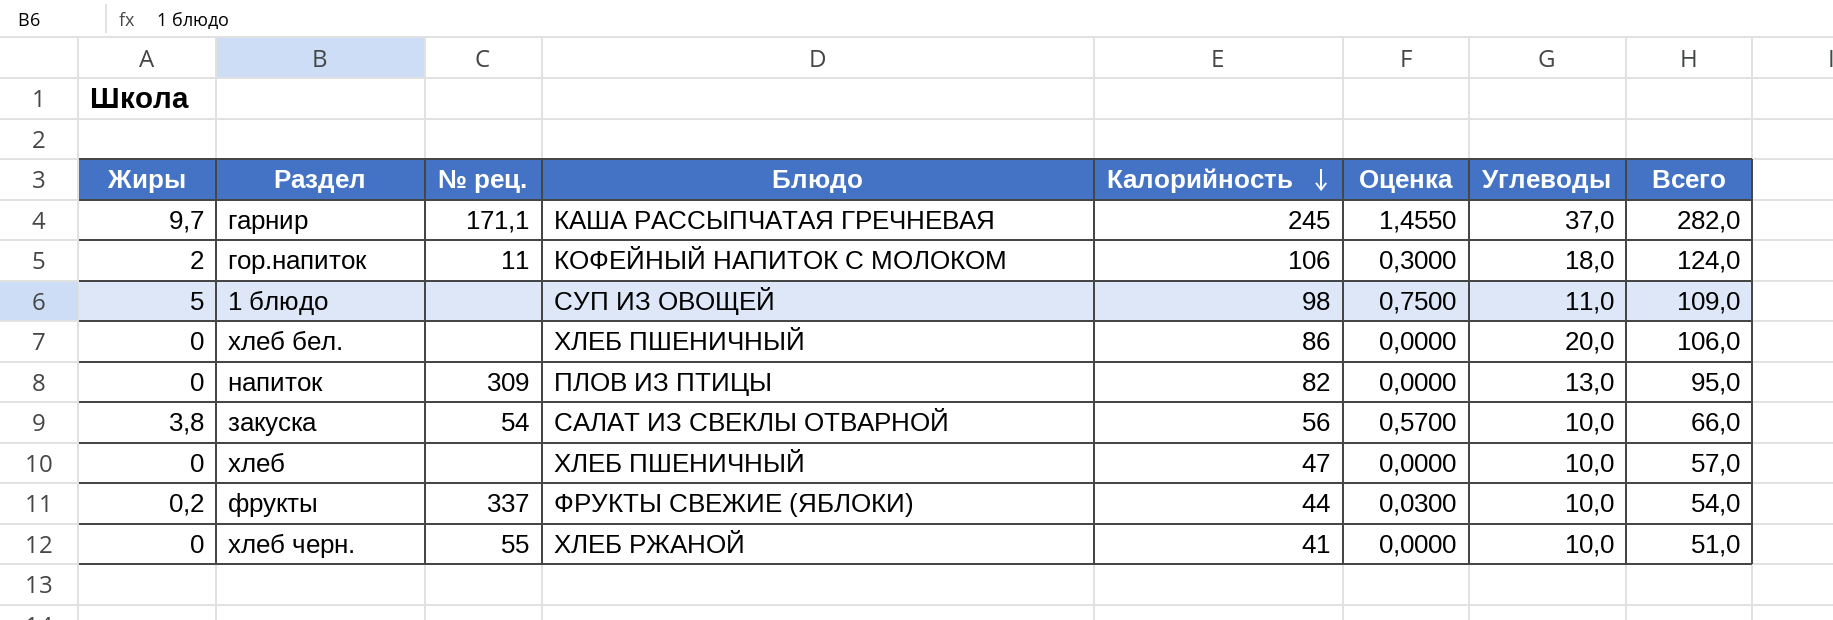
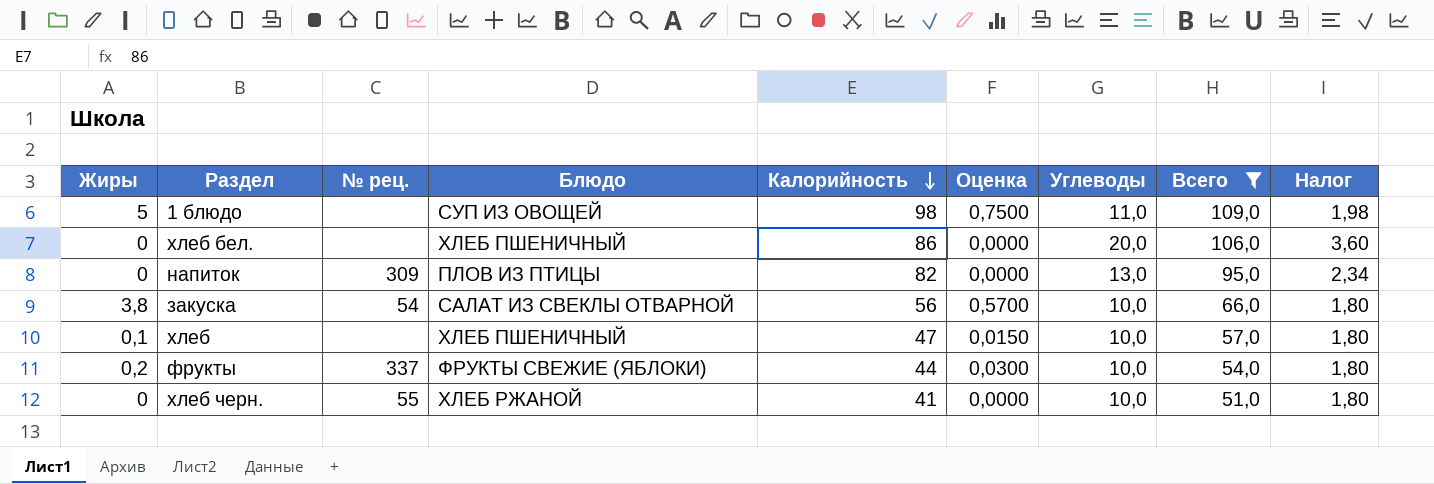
filter: none -> Всего <= 109,0
column Налог | formula: none -> [Углеводы] * 0,18
хлеб | Жиры: 0 -> 0,1
хлеб | Оценка: 0,0000 -> 0,0150

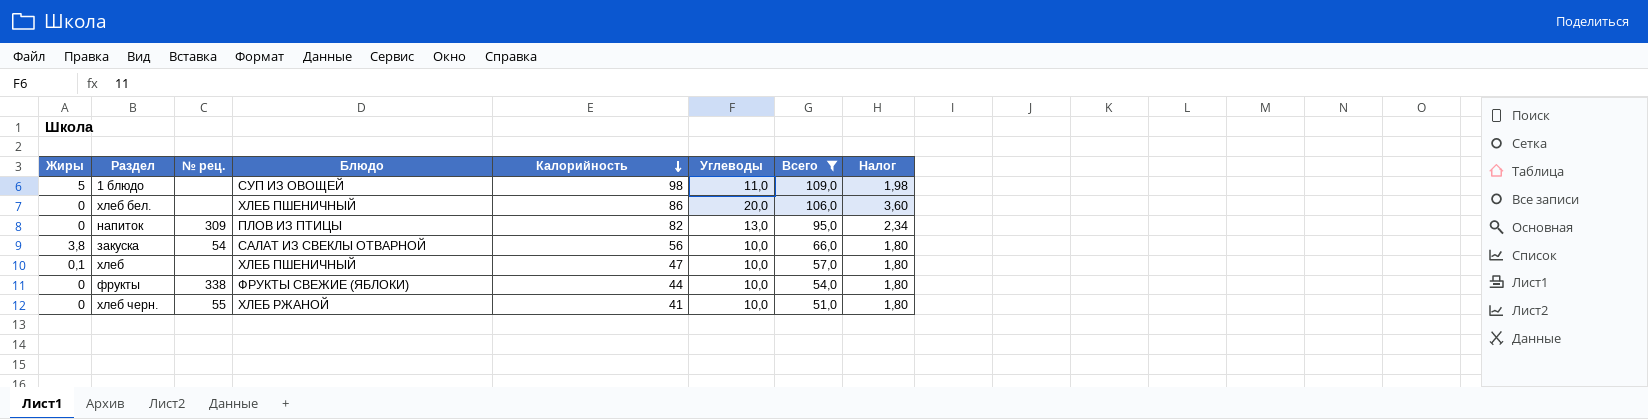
column Оценка | formula: [Жиры] * 0,15 -> none
фрукты | Жиры: 0,2 -> 0
фрукты | № рец.: 337 -> 338

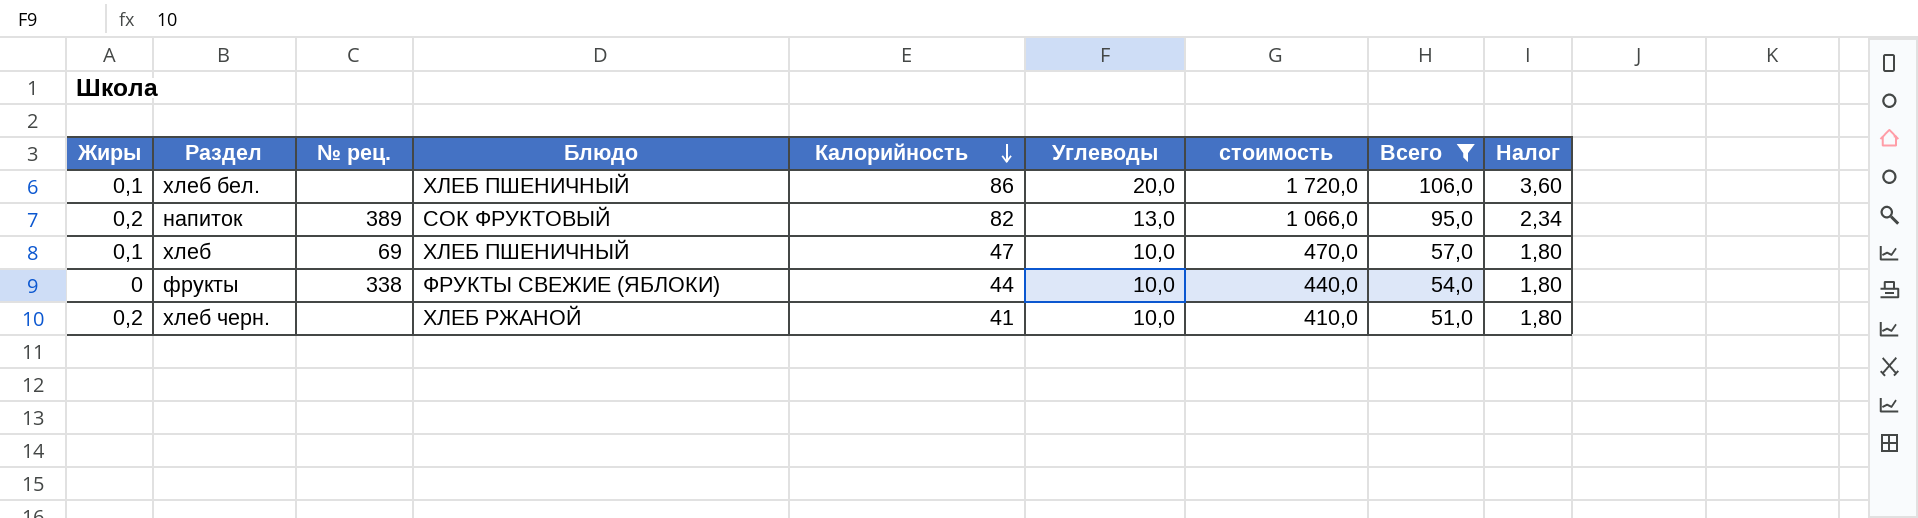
column стоимость | formula: none -> [Калорийность] * [Углеводы]
row 1 блюдо: 5 | none | СУП ИЗ ОВОЩЕЙ | 98 | 11,0 | 109,0 | 1,98 -> none
row закуска: 3,8 | 54 | САЛАТ ИЗ СВЕКЛЫ ОТВАРНОЙ | 56 | 10,0 | 66,0 | 1,80 -> none
хлеб бел. | Жиры: 0 -> 0,1
напиток | Жиры: 0 -> 0,2
напиток | № рец.: 309 -> 389
напиток | Блюдо: ПЛОВ ИЗ ПТИЦЫ -> СОК ФРУКТОВЫЙ
хлеб | № рец.: none -> 69
хлеб черн. | Жиры: 0 -> 0,2
хлеб черн. | № рец.: 55 -> none

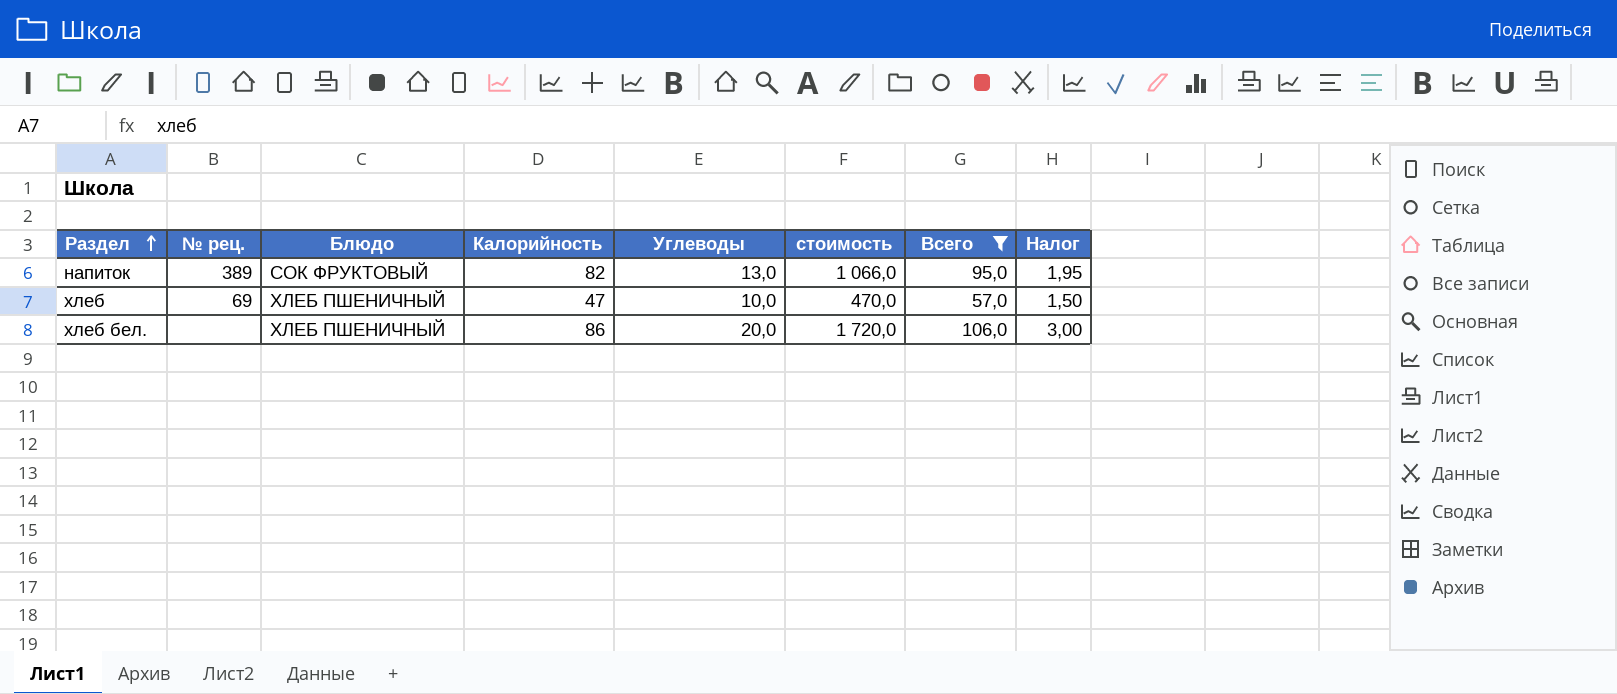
row order: Калорийность descending -> Раздел ascending
column Жиры | position: 1 -> none
column Налог | formula: [Углеводы] * 0,18 -> [Углеводы] * 0,15
row фрукты: 0 | 338 | ФРУКТЫ СВЕЖИЕ (ЯБЛОКИ) | 44 | 10,0 | 440,0 | 54,0 | 1,80 -> none
row хлеб черн.: 0,2 | none | ХЛЕБ РЖАНОЙ | 41 | 10,0 | 410,0 | 51,0 | 1,80 -> none

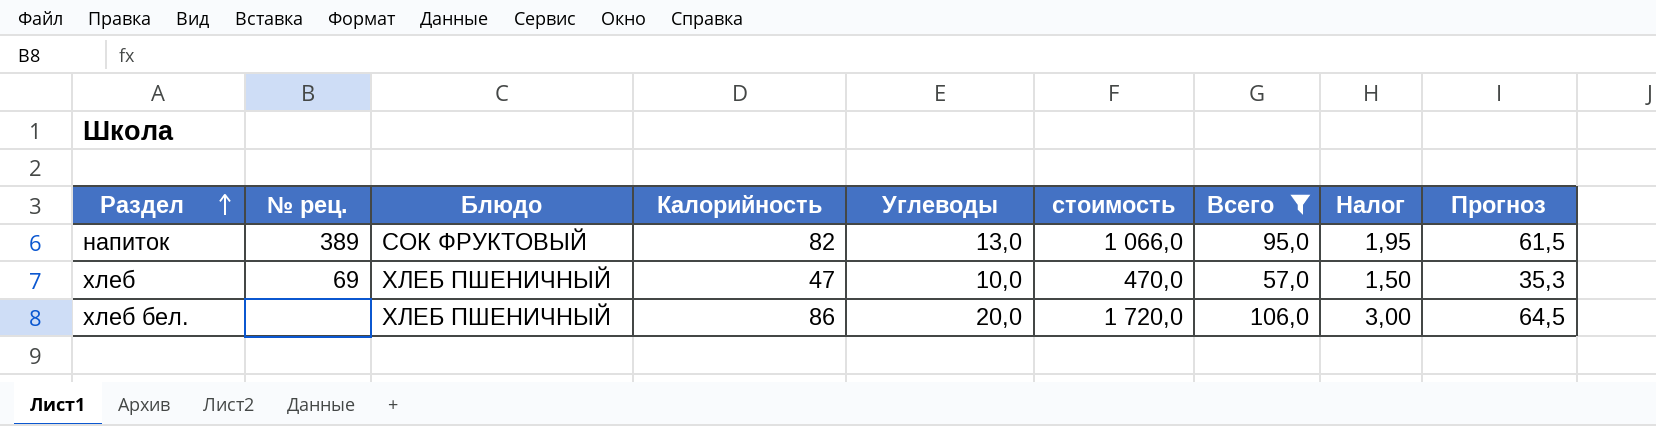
column Прогноз | formula: none -> [Калорийность] * 0,75

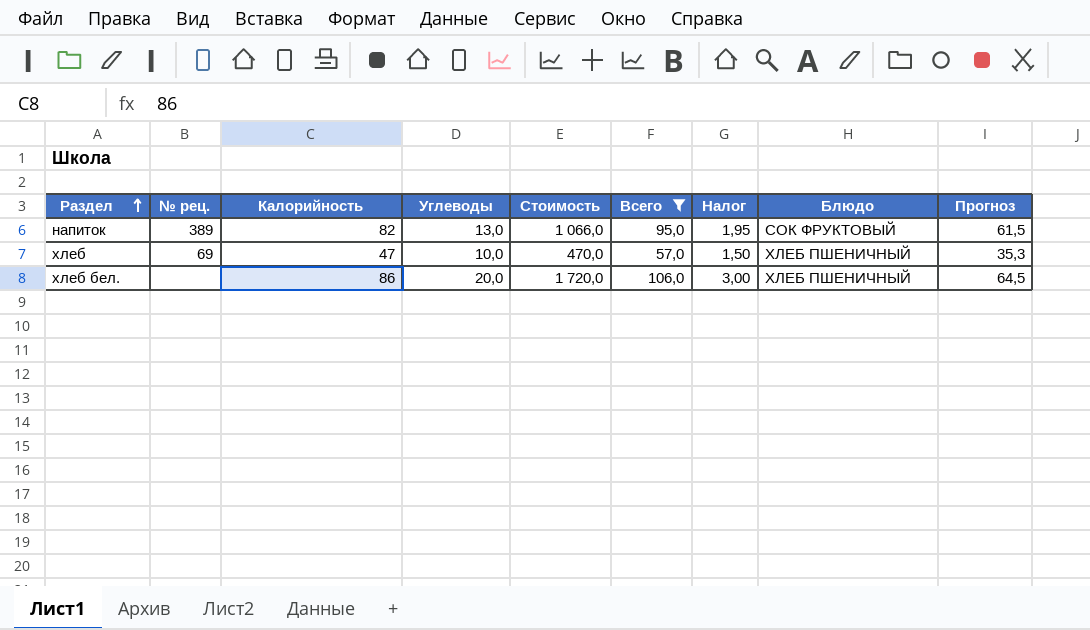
column name: стоимость -> Стоимость
column Блюдо | position: 3 -> 8

